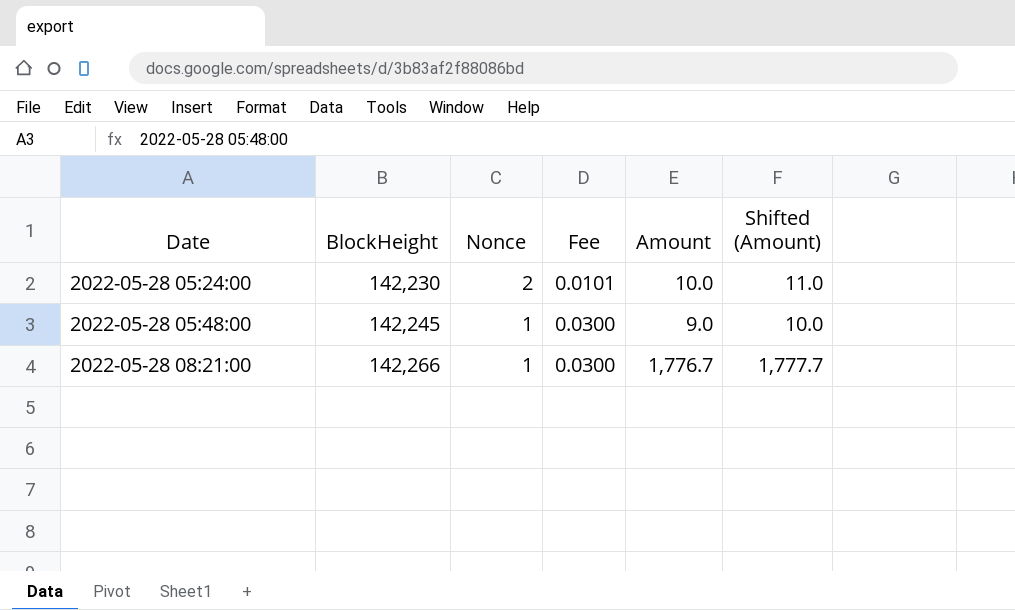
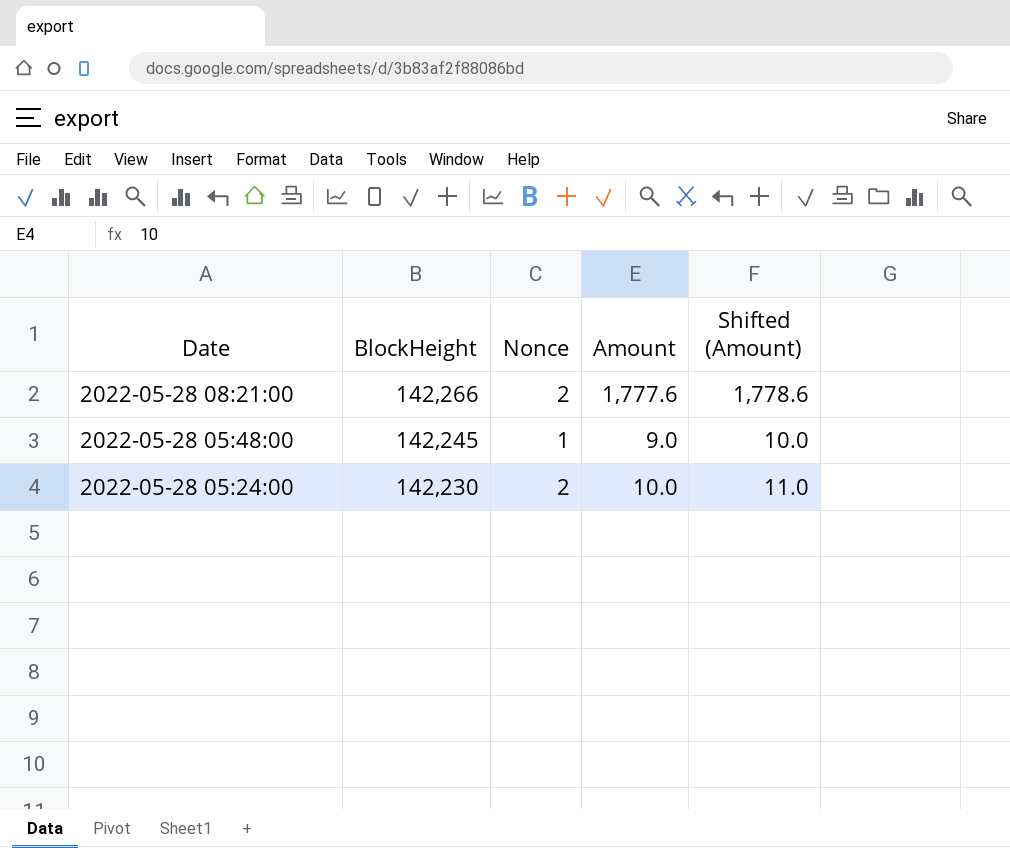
row order: Date ascending -> Date descending
column Fee | position: 4 -> none
2022-05-28 08:21:00 | Nonce: 1 -> 2
2022-05-28 08:21:00 | Amount: 1,776.7 -> 1,777.6
2022-05-28 08:21:00 | Shifted (Amount): 1,777.7 -> 1,778.6

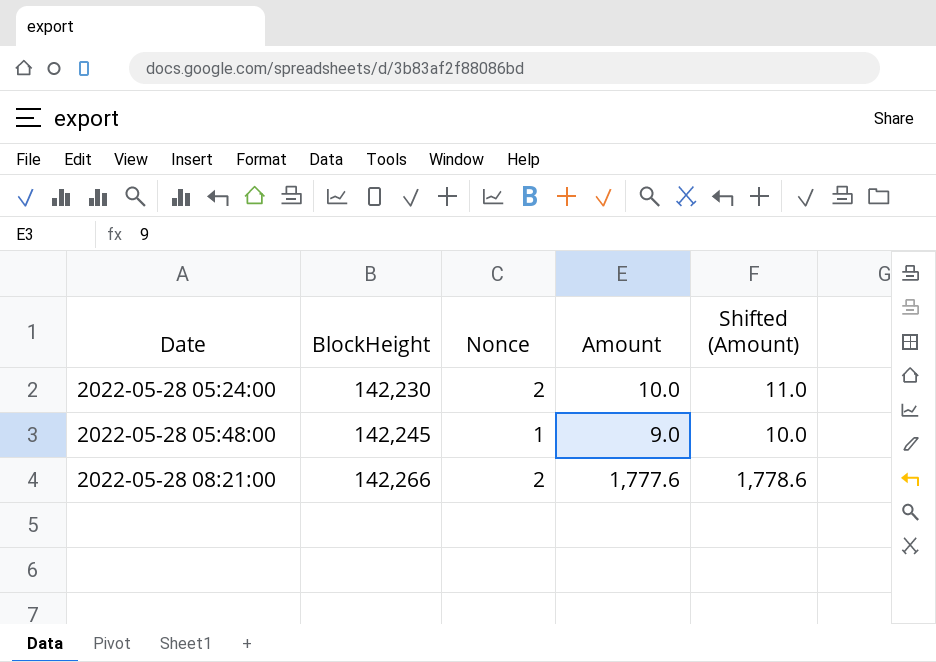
row order: Date descending -> Date ascending

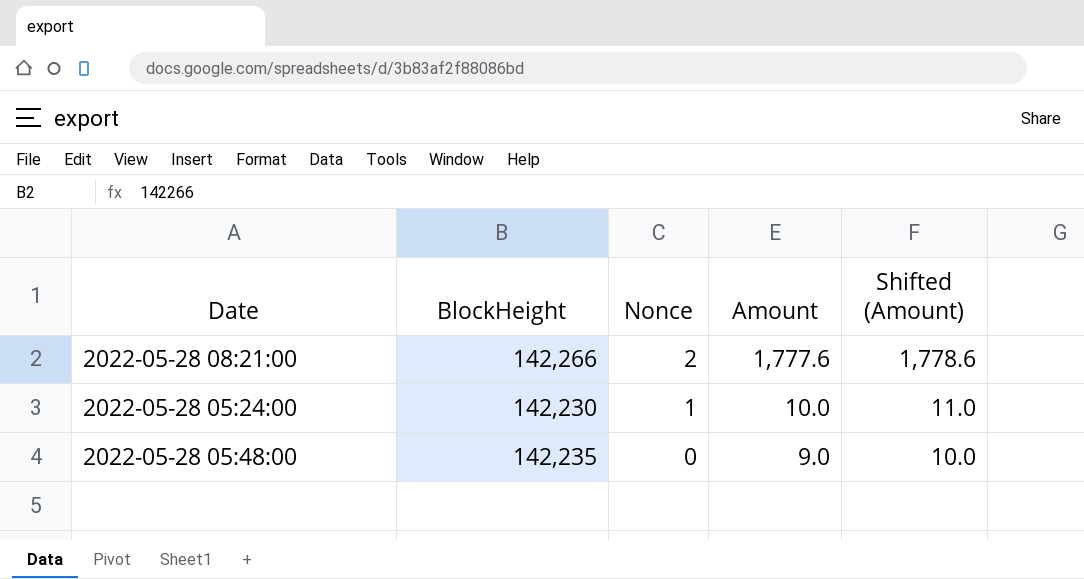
row order: Date ascending -> Nonce descending
2022-05-28 05:24:00 | Nonce: 2 -> 1
2022-05-28 05:48:00 | BlockHeight: 142,245 -> 142,235
2022-05-28 05:48:00 | Nonce: 1 -> 0

